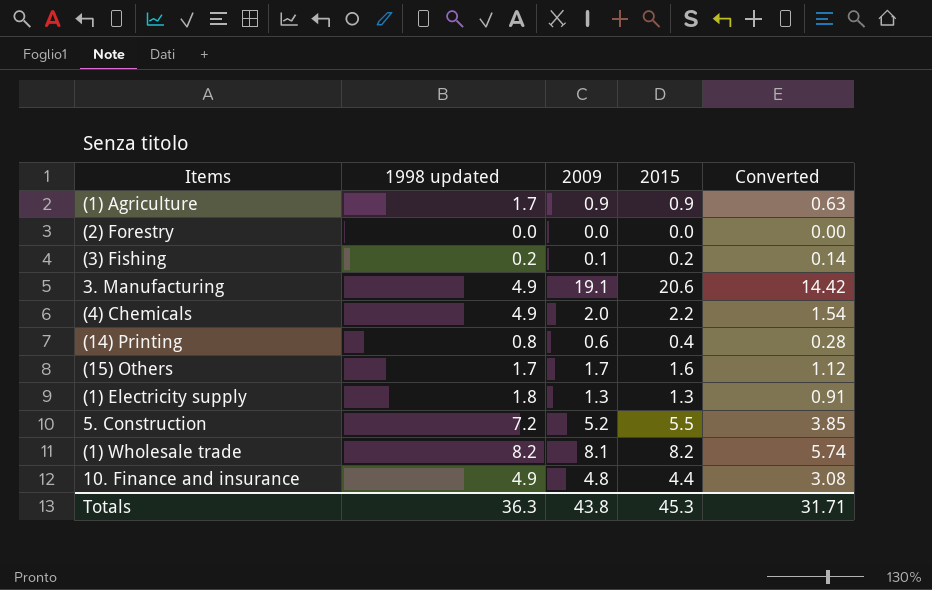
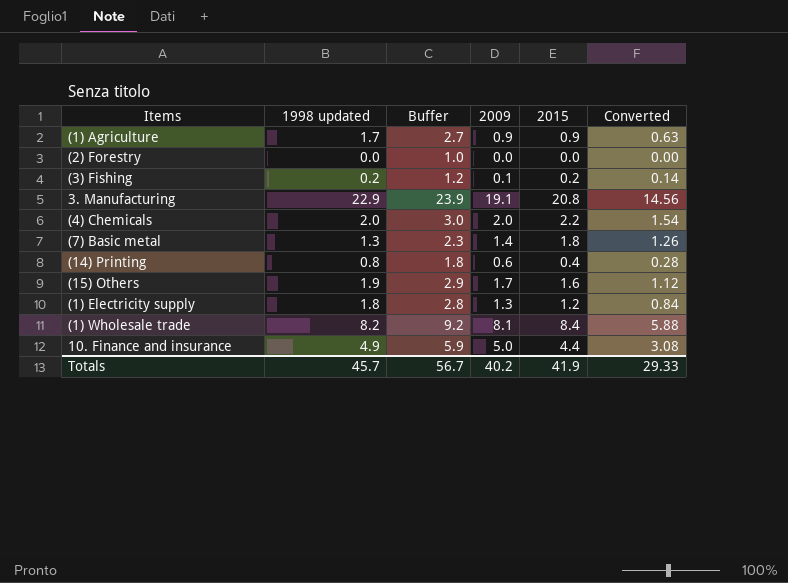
column Buffer | formula: none -> [1998 updated] + 1
row 5. Construction: 7.2 | 5.2 | 5.5 | 3.85 -> none
3. Manufacturing | 1998 updated: 4.9 -> 22.9
3. Manufacturing | 2015: 20.6 -> 20.8
3. Manufacturing | Converted: 14.42 -> 14.56
(4) Chemicals | 1998 updated: 4.9 -> 2.0
row (7) Basic metal: none -> 1.3 | 2.3 | 1.4 | 1.8 | 1.26
(15) Others | 1998 updated: 1.7 -> 1.9
(1) Electricity supply | 2015: 1.3 -> 1.2
(1) Electricity supply | Converted: 0.91 -> 0.84
(1) Wholesale trade | 2015: 8.2 -> 8.4
(1) Wholesale trade | Converted: 5.74 -> 5.88
10. Finance and insurance | 2009: 4.8 -> 5.0
Totals | 1998 updated: 36.3 -> 45.7
Totals | 2009: 43.8 -> 40.2
Totals | 2015: 45.3 -> 41.9
Totals | Converted: 31.71 -> 29.33

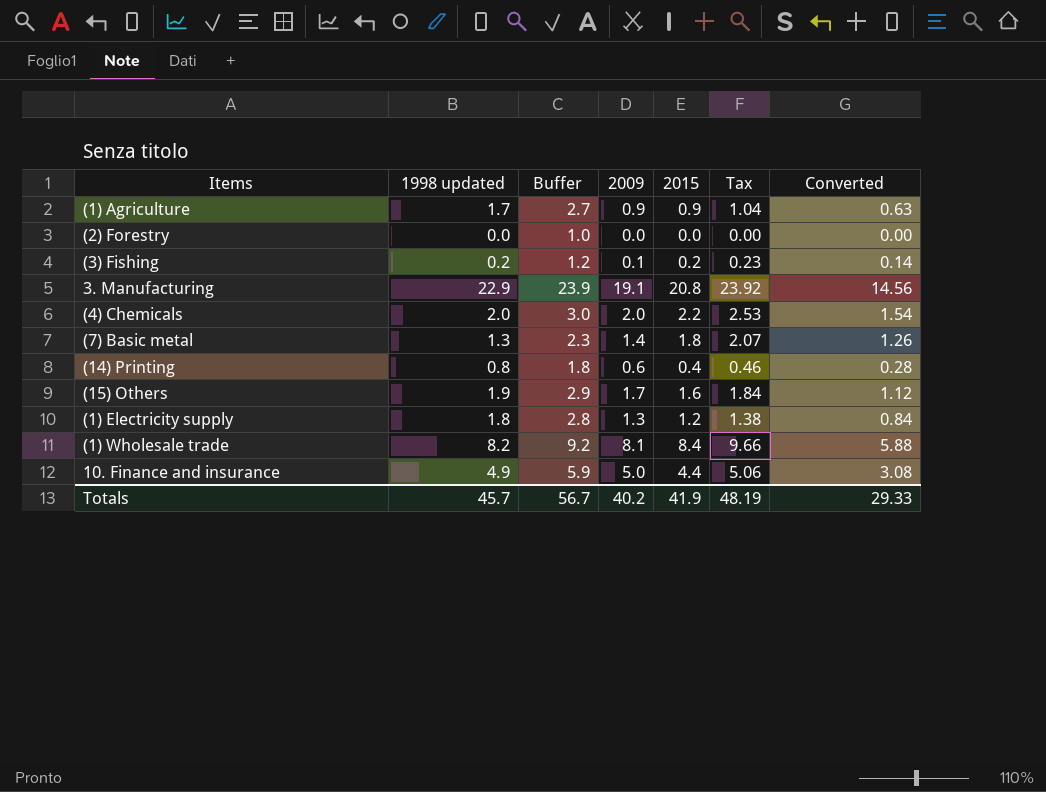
column Tax | formula: none -> [2015] * 1.15

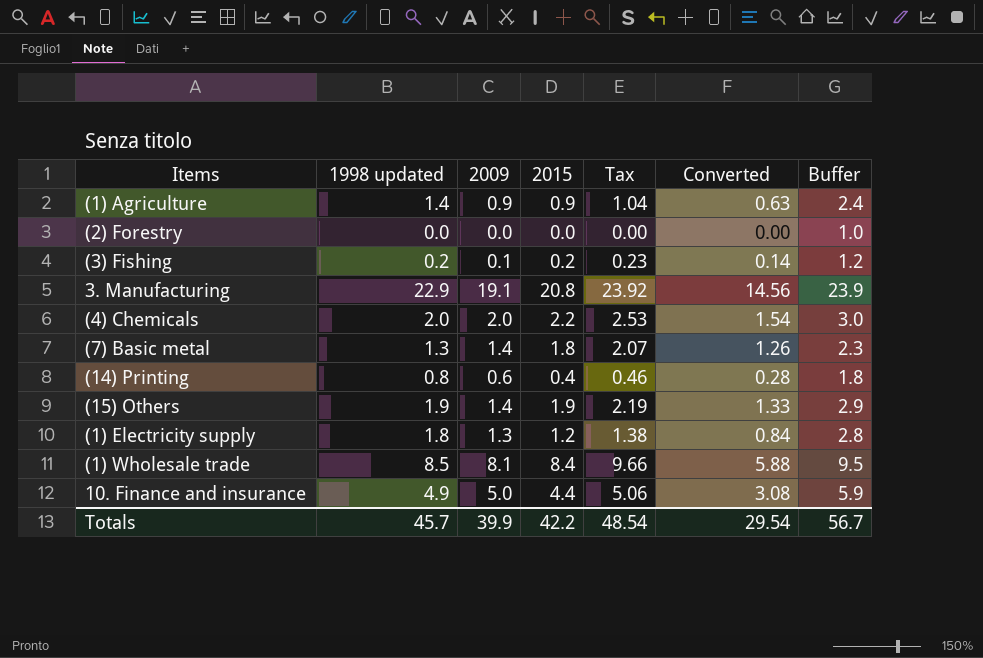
column Buffer | position: 3 -> 7
(1) Agriculture | 1998 updated: 1.7 -> 1.4
(1) Agriculture | Buffer: 2.7 -> 2.4
(15) Others | 2009: 1.7 -> 1.4
(15) Others | 2015: 1.6 -> 1.9
(15) Others | Tax: 1.84 -> 2.19
(15) Others | Converted: 1.12 -> 1.33
(1) Wholesale trade | 1998 updated: 8.2 -> 8.5
(1) Wholesale trade | Buffer: 9.2 -> 9.5
Totals | 2009: 40.2 -> 39.9
Totals | 2015: 41.9 -> 42.2
Totals | Tax: 48.19 -> 48.54
Totals | Converted: 29.33 -> 29.54

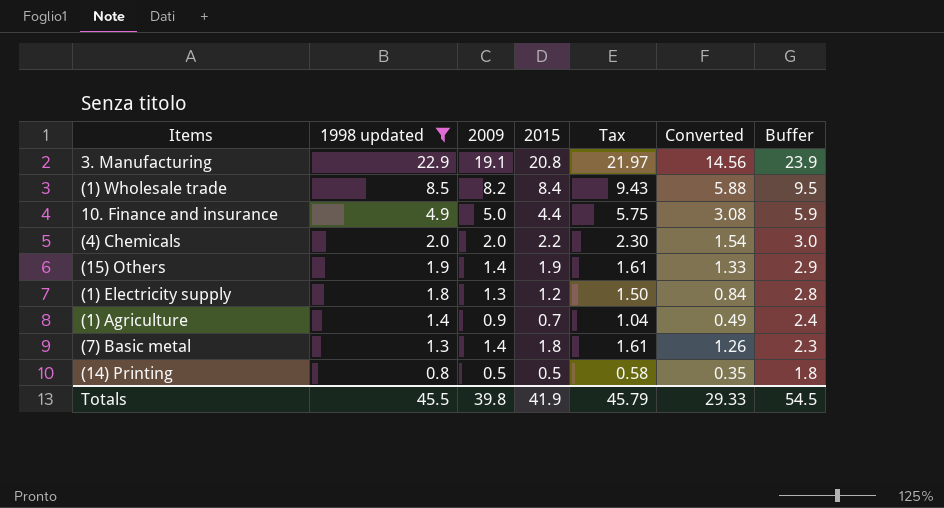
filter: none -> 1998 updated >= 0.8
row order: none -> 1998 updated descending
column Tax | formula: [2015] * 1.15 -> [2009] * 1.15
(1) Wholesale trade | 2009: 8.1 -> 8.2
(1) Agriculture | 2015: 0.9 -> 0.7
(1) Agriculture | Converted: 0.63 -> 0.49
(14) Printing | 2009: 0.6 -> 0.5
(14) Printing | 2015: 0.4 -> 0.5
(14) Printing | Converted: 0.28 -> 0.35
Totals | 1998 updated: 45.7 -> 45.5
Totals | 2009: 39.9 -> 39.8
Totals | 2015: 42.2 -> 41.9
Totals | Tax: 48.54 -> 45.79
Totals | Converted: 29.54 -> 29.33
Totals | Buffer: 56.7 -> 54.5

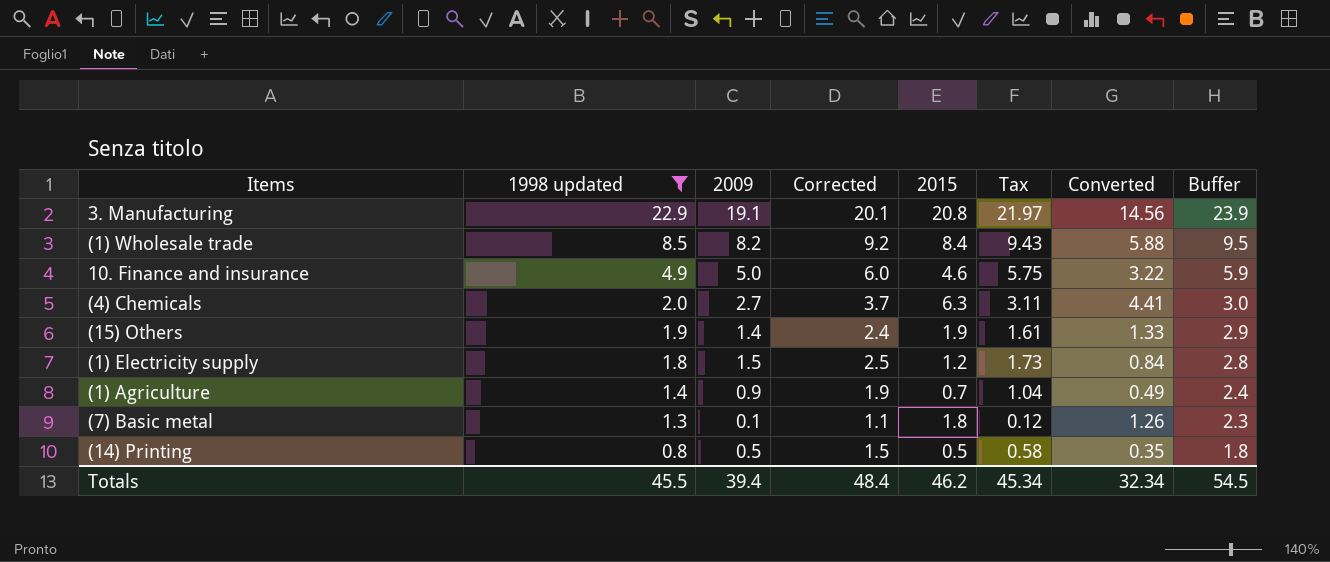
column Corrected | formula: none -> [2009] + 1
10. Finance and insurance | 2015: 4.4 -> 4.6
10. Finance and insurance | Converted: 3.08 -> 3.22
(4) Chemicals | 2009: 2.0 -> 2.7
(4) Chemicals | 2015: 2.2 -> 6.3
(4) Chemicals | Tax: 2.30 -> 3.11
(4) Chemicals | Converted: 1.54 -> 4.41
(1) Electricity supply | 2009: 1.3 -> 1.5
(1) Electricity supply | Tax: 1.50 -> 1.73
(7) Basic metal | 2009: 1.4 -> 0.1
(7) Basic metal | Tax: 1.61 -> 0.12
Totals | 2009: 39.8 -> 39.4
Totals | 2015: 41.9 -> 46.2
Totals | Tax: 45.79 -> 45.34
Totals | Converted: 29.33 -> 32.34

